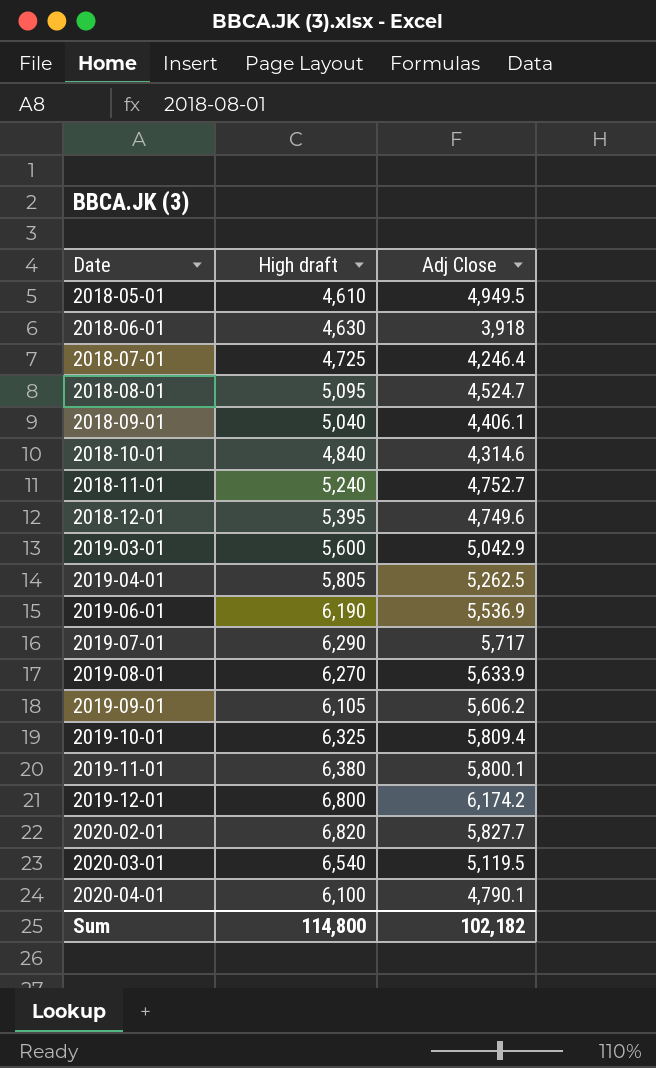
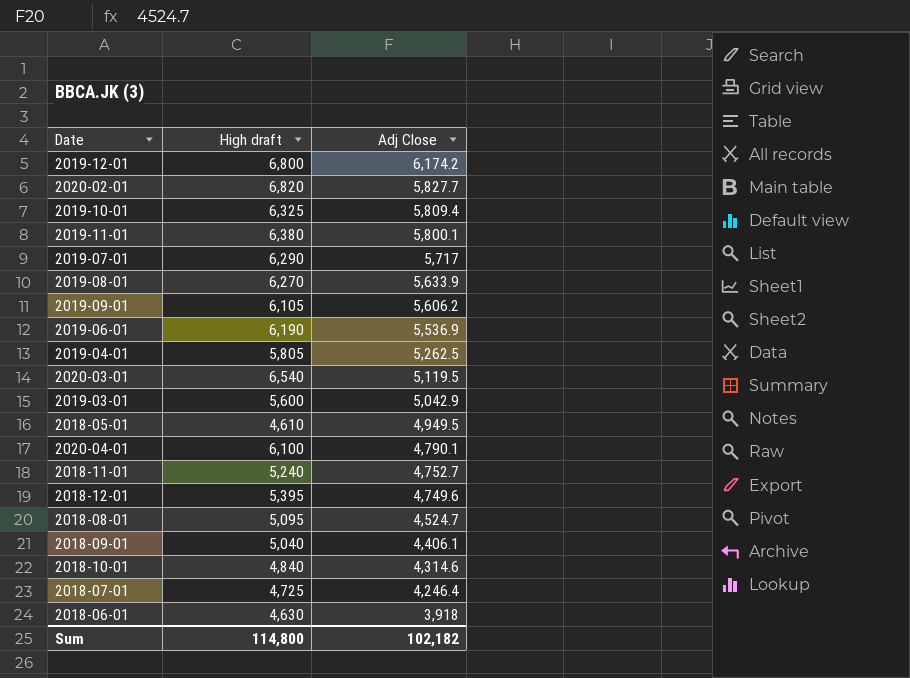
row order: Date ascending -> Adj Close descending

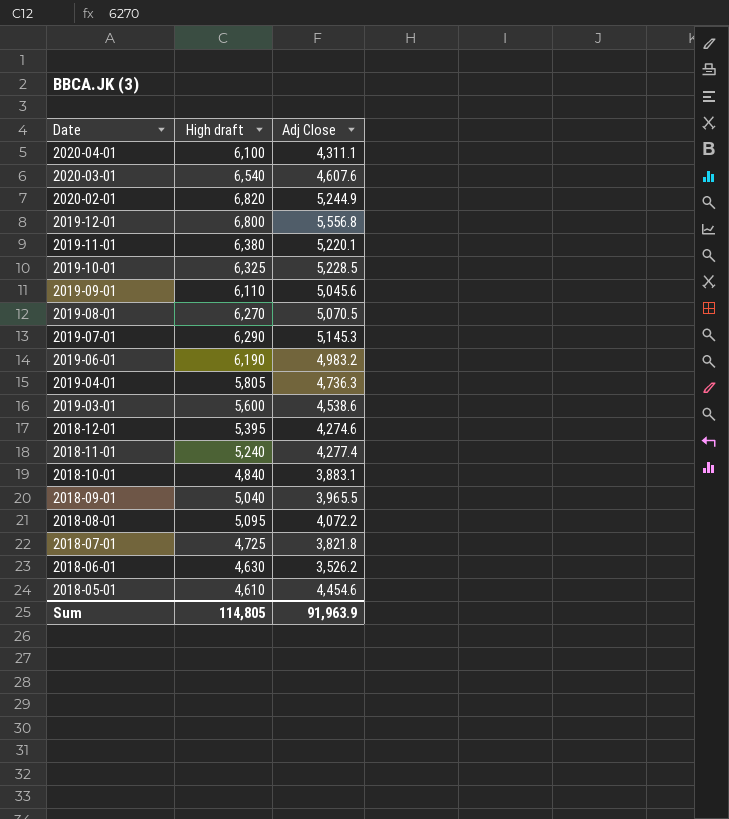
row order: Adj Close descending -> Date descending
2020-04-01 | Adj Close: 4,790.1 -> 4,311.1
2020-03-01 | Adj Close: 5,119.5 -> 4,607.6
2020-02-01 | Adj Close: 5,827.7 -> 5,244.9
2019-12-01 | Adj Close: 6,174.2 -> 5,556.8
2019-11-01 | Adj Close: 5,800.1 -> 5,220.1
2019-10-01 | Adj Close: 5,809.4 -> 5,228.5
2019-09-01 | High draft: 6,105 -> 6,110
2019-09-01 | Adj Close: 5,606.2 -> 5,045.6
2019-08-01 | Adj Close: 5,633.9 -> 5,070.5
2019-07-01 | Adj Close: 5,717 -> 5,145.3
2019-06-01 | Adj Close: 5,536.9 -> 4,983.2
2019-04-01 | Adj Close: 5,262.5 -> 4,736.3
2019-03-01 | Adj Close: 5,042.9 -> 4,538.6
2018-12-01 | Adj Close: 4,749.6 -> 4,274.6
2018-11-01 | Adj Close: 4,752.7 -> 4,277.4
2018-10-01 | Adj Close: 4,314.6 -> 3,883.1
2018-09-01 | Adj Close: 4,406.1 -> 3,965.5
2018-08-01 | Adj Close: 4,524.7 -> 4,072.2
2018-07-01 | Adj Close: 4,246.4 -> 3,821.8
2018-06-01 | Adj Close: 3,918 -> 3,526.2
2018-05-01 | Adj Close: 4,949.5 -> 4,454.6
Sum | High draft: 114,800 -> 114,805
Sum | Adj Close: 102,182 -> 91,963.9

